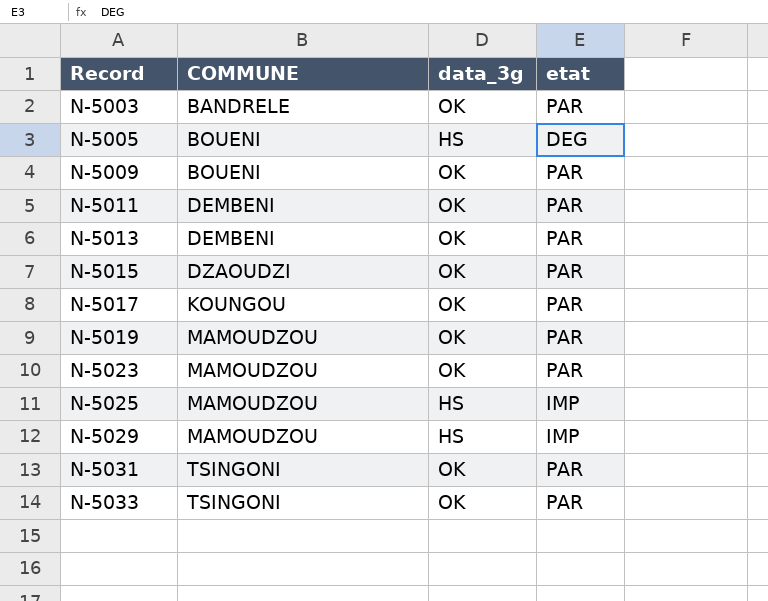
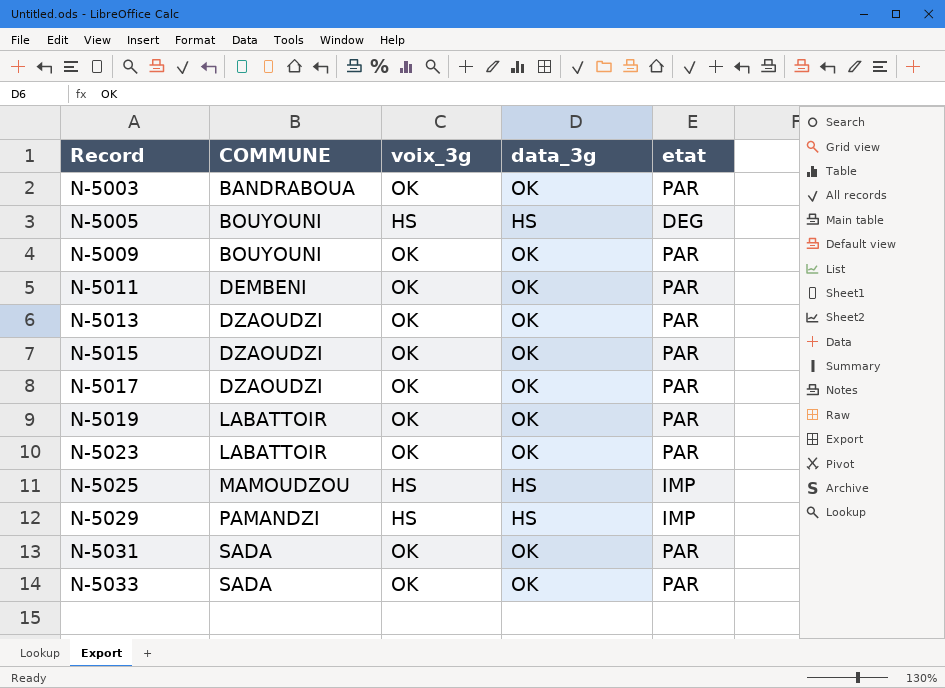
column voix_3g | position: none -> 3
N-5003 | COMMUNE: BANDRELE -> BANDRABOUA
N-5005 | COMMUNE: BOUENI -> BOUYOUNI
N-5009 | COMMUNE: BOUENI -> BOUYOUNI
N-5013 | COMMUNE: DEMBENI -> DZAOUDZI
N-5017 | COMMUNE: KOUNGOU -> DZAOUDZI
N-5019 | COMMUNE: MAMOUDZOU -> LABATTOIR
N-5023 | COMMUNE: MAMOUDZOU -> LABATTOIR
N-5029 | COMMUNE: MAMOUDZOU -> PAMANDZI
N-5031 | COMMUNE: TSINGONI -> SADA
N-5033 | COMMUNE: TSINGONI -> SADA

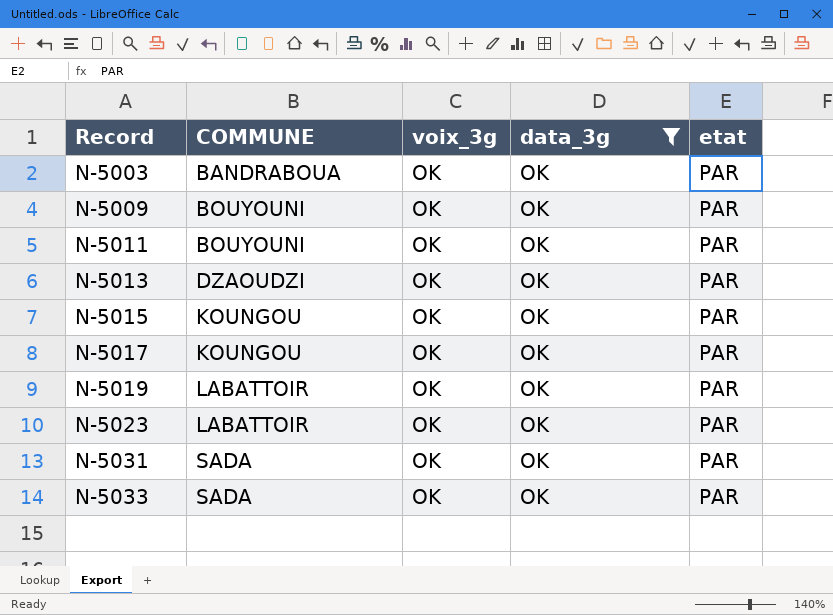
filter: none -> data_3g = OK
N-5011 | COMMUNE: DEMBENI -> BOUYOUNI
N-5015 | COMMUNE: DZAOUDZI -> KOUNGOU
N-5017 | COMMUNE: DZAOUDZI -> KOUNGOU

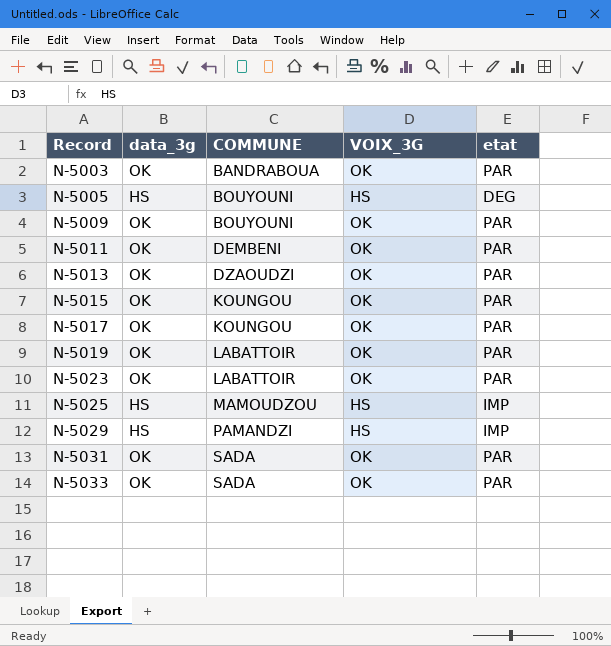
filter: data_3g = OK -> none
column data_3g | position: 4 -> 2
column name: voix_3g -> VOIX_3G
N-5011 | COMMUNE: BOUYOUNI -> DEMBENI

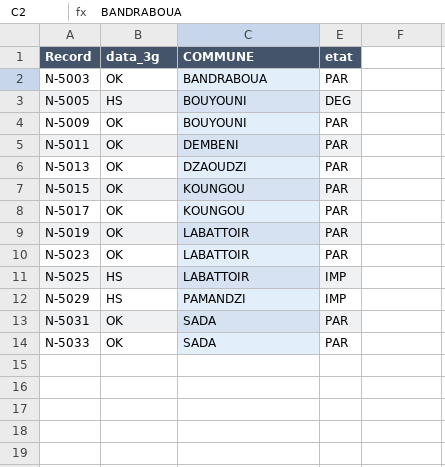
column VOIX_3G | position: 4 -> none
N-5025 | COMMUNE: MAMOUDZOU -> LABATTOIR

